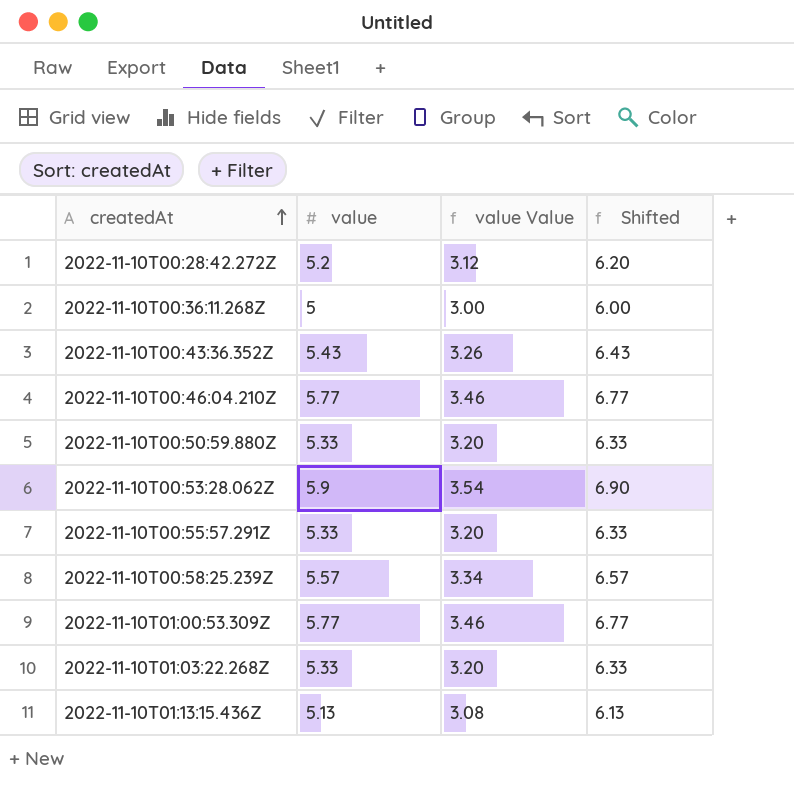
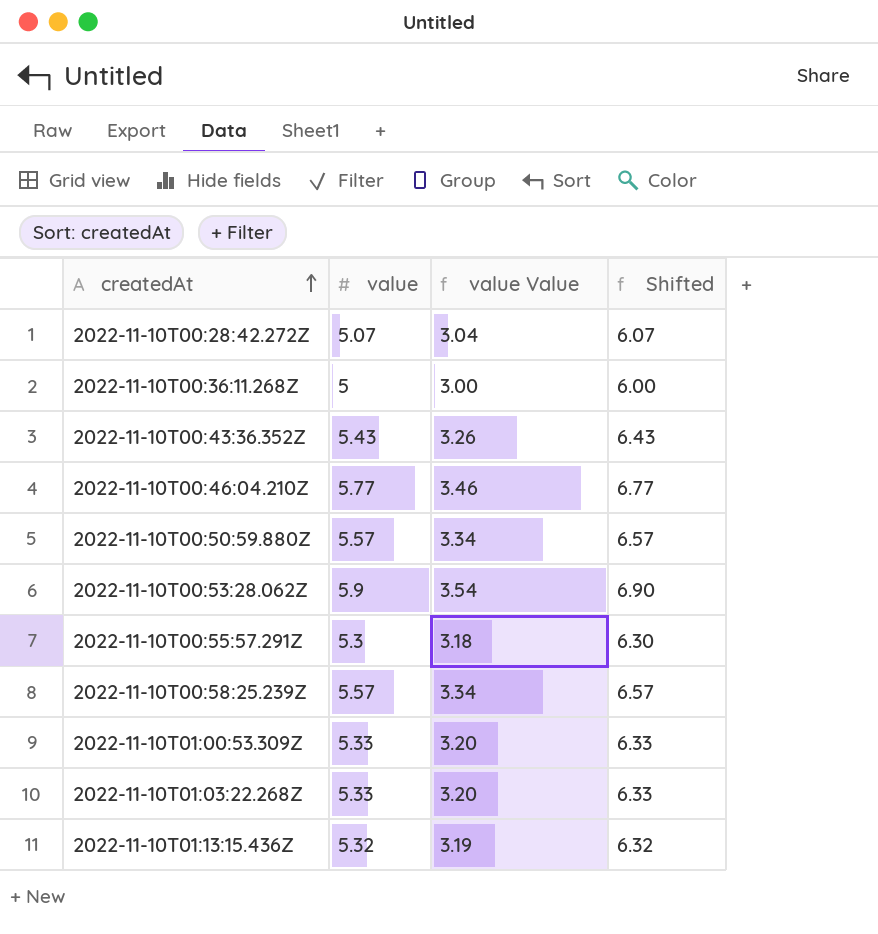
2022-11-10T00:28:42.272Z | value: 5.2 -> 5.07
2022-11-10T00:28:42.272Z | value Value: 3.12 -> 3.04
2022-11-10T00:28:42.272Z | Shifted: 6.20 -> 6.07
2022-11-10T00:50:59.880Z | value: 5.33 -> 5.57
2022-11-10T00:50:59.880Z | value Value: 3.20 -> 3.34
2022-11-10T00:50:59.880Z | Shifted: 6.33 -> 6.57
2022-11-10T00:55:57.291Z | value: 5.33 -> 5.3
2022-11-10T00:55:57.291Z | value Value: 3.20 -> 3.18
2022-11-10T00:55:57.291Z | Shifted: 6.33 -> 6.30
2022-11-10T01:00:53.309Z | value: 5.77 -> 5.33
2022-11-10T01:00:53.309Z | value Value: 3.46 -> 3.20
2022-11-10T01:00:53.309Z | Shifted: 6.77 -> 6.33
2022-11-10T01:13:15.436Z | value: 5.13 -> 5.32
2022-11-10T01:13:15.436Z | value Value: 3.08 -> 3.19
2022-11-10T01:13:15.436Z | Shifted: 6.13 -> 6.32

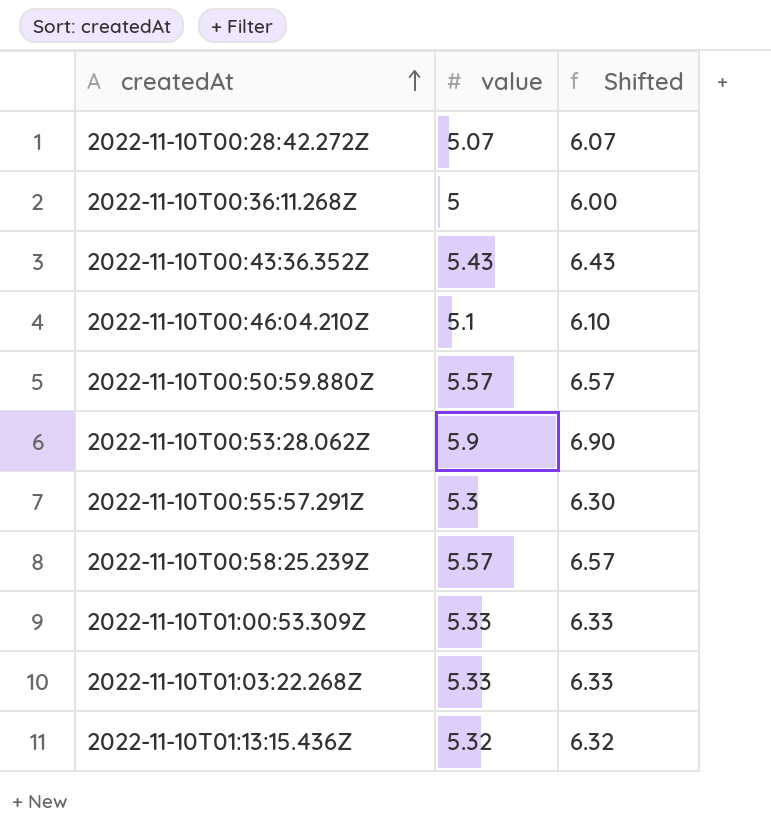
column value Value | formula: [value] * 0.6 -> none
2022-11-10T00:46:04.210Z | value: 5.77 -> 5.1
2022-11-10T00:46:04.210Z | Shifted: 6.77 -> 6.10

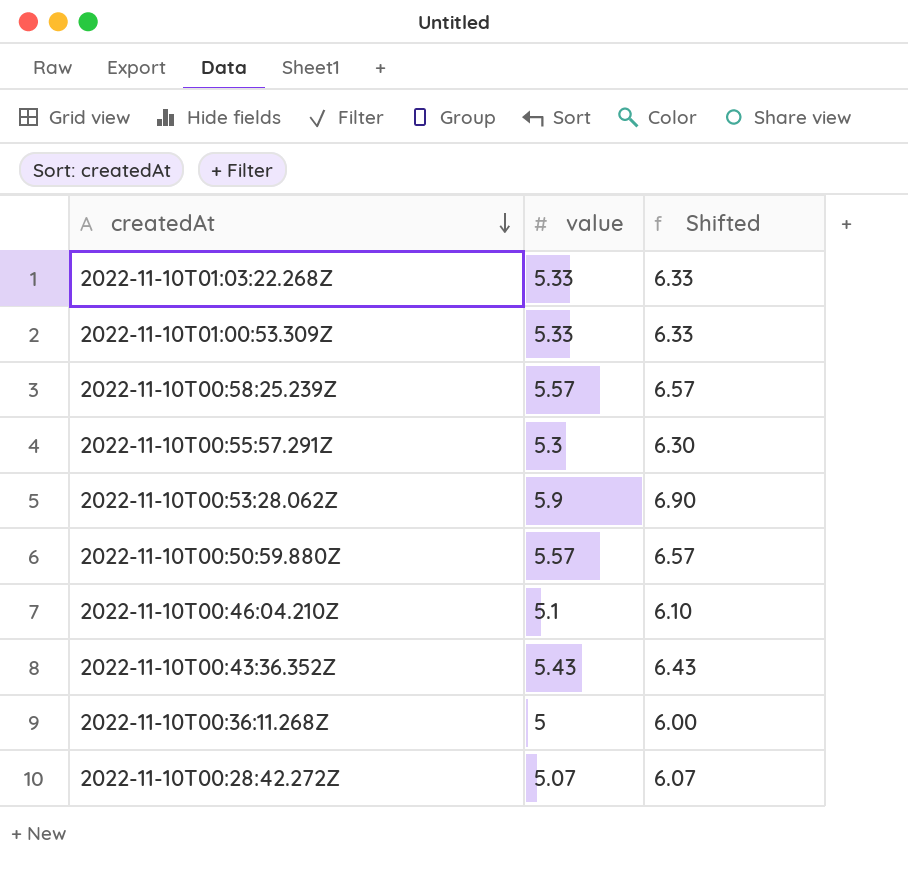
row order: createdAt ascending -> createdAt descending
row 2022-11-10T01:13:15.436Z: 5.32 | 6.32 -> none

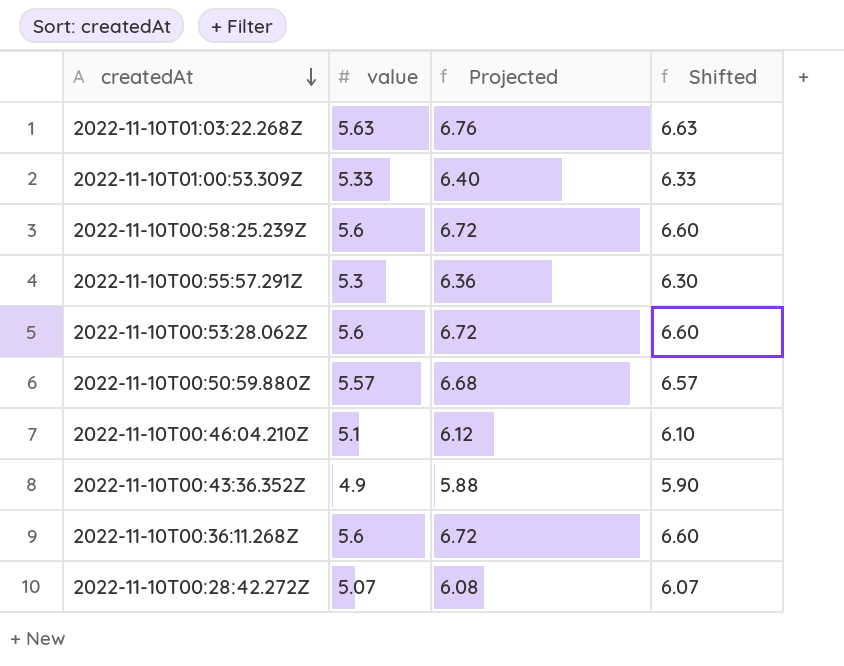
column Projected | formula: none -> [value] * 1.2
2022-11-10T01:03:22.268Z | value: 5.33 -> 5.63
2022-11-10T01:03:22.268Z | Shifted: 6.33 -> 6.63
2022-11-10T00:58:25.239Z | value: 5.57 -> 5.6
2022-11-10T00:58:25.239Z | Shifted: 6.57 -> 6.60
2022-11-10T00:53:28.062Z | value: 5.9 -> 5.6
2022-11-10T00:53:28.062Z | Shifted: 6.90 -> 6.60
2022-11-10T00:43:36.352Z | value: 5.43 -> 4.9
2022-11-10T00:43:36.352Z | Shifted: 6.43 -> 5.90
2022-11-10T00:36:11.268Z | value: 5 -> 5.6
2022-11-10T00:36:11.268Z | Shifted: 6.00 -> 6.60

